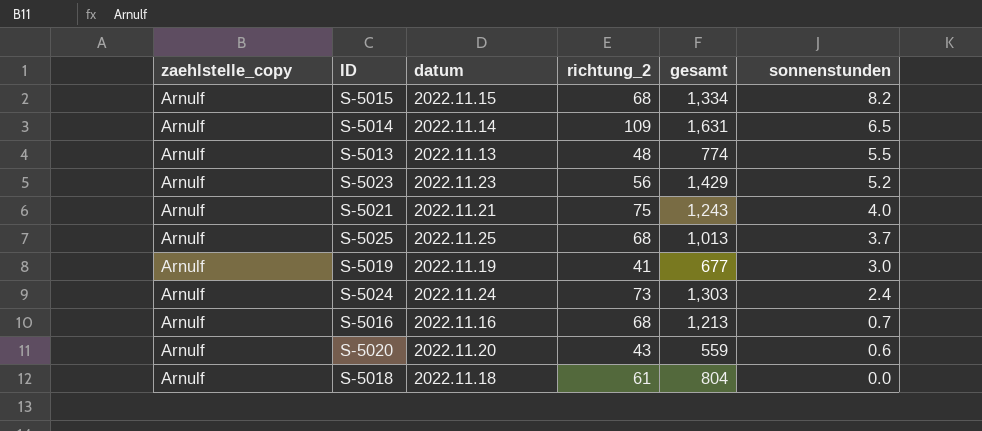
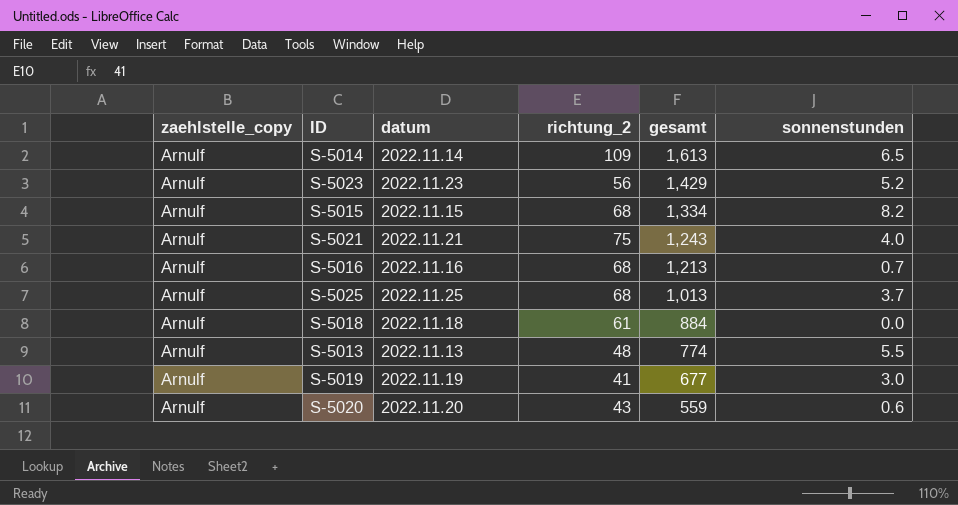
row order: sonnenstunden descending -> gesamt descending
row S-5024: Arnulf | 2022.11.24 | 73 | 1,303 | 2.4 -> none
S-5014 | gesamt: 1,631 -> 1,613
S-5018 | gesamt: 804 -> 884

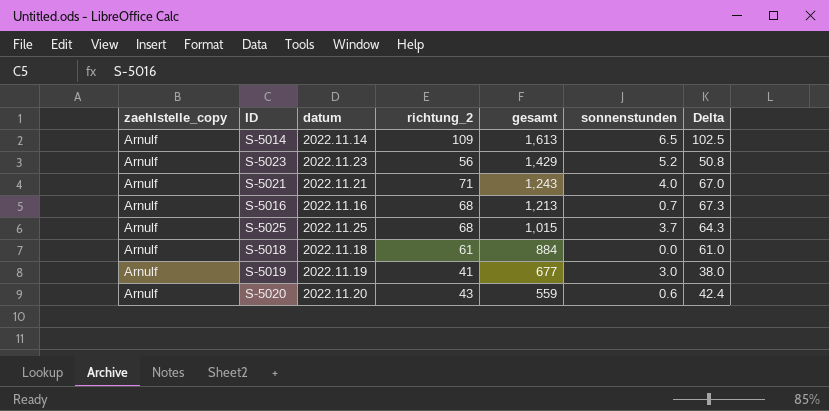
column Delta | formula: none -> [richtung_2] - [sonnenstunden]
row S-5015: Arnulf | 2022.11.15 | 68 | 1,334 | 8.2 -> none
row S-5013: Arnulf | 2022.11.13 | 48 | 774 | 5.5 -> none
S-5021 | richtung_2: 75 -> 71
S-5025 | gesamt: 1,013 -> 1,015

